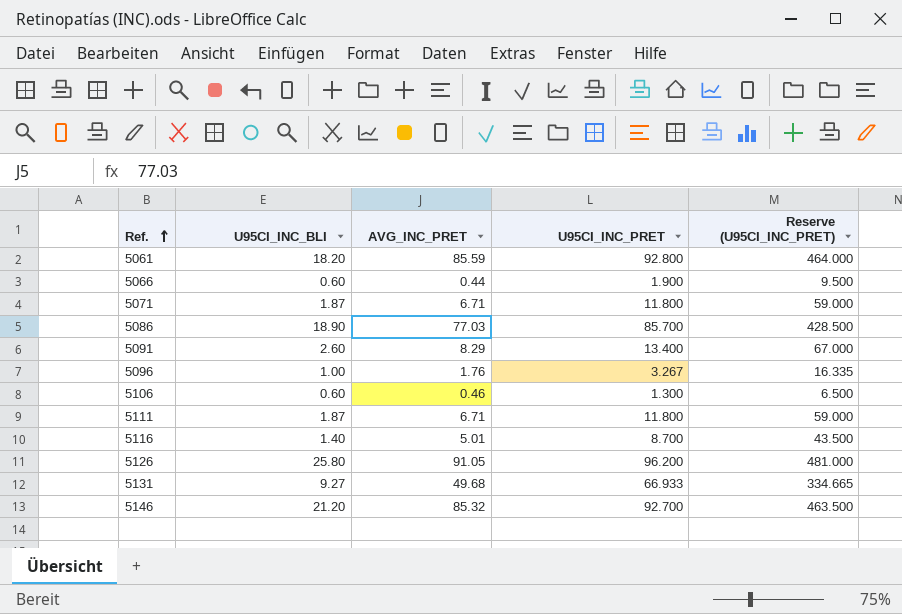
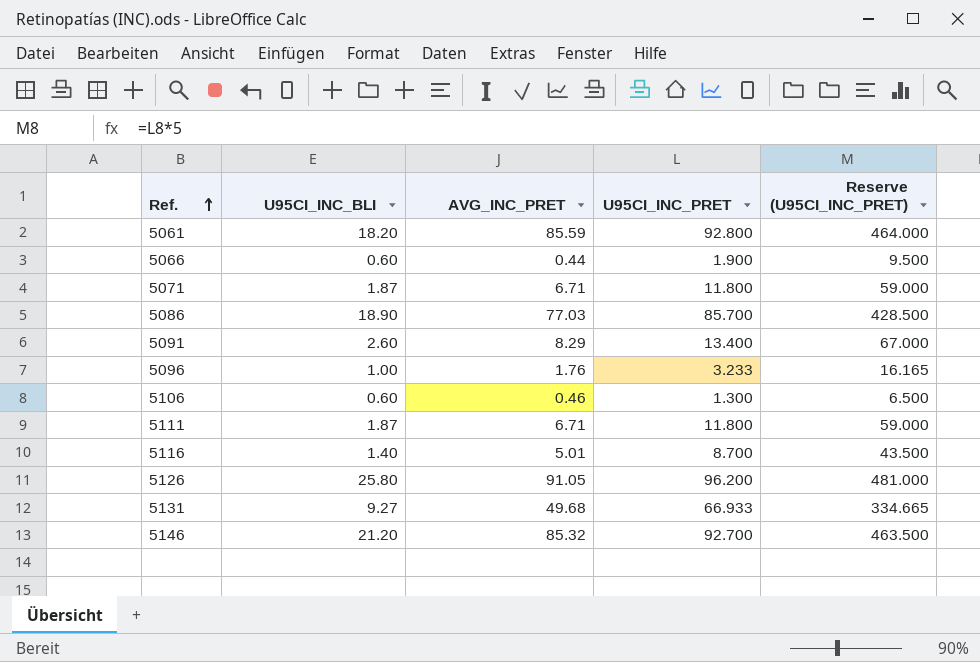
5096 | U95CI_INC_PRET: 3.267 -> 3.233
5096 | Reserve (U95CI_INC_PRET): 16.335 -> 16.165

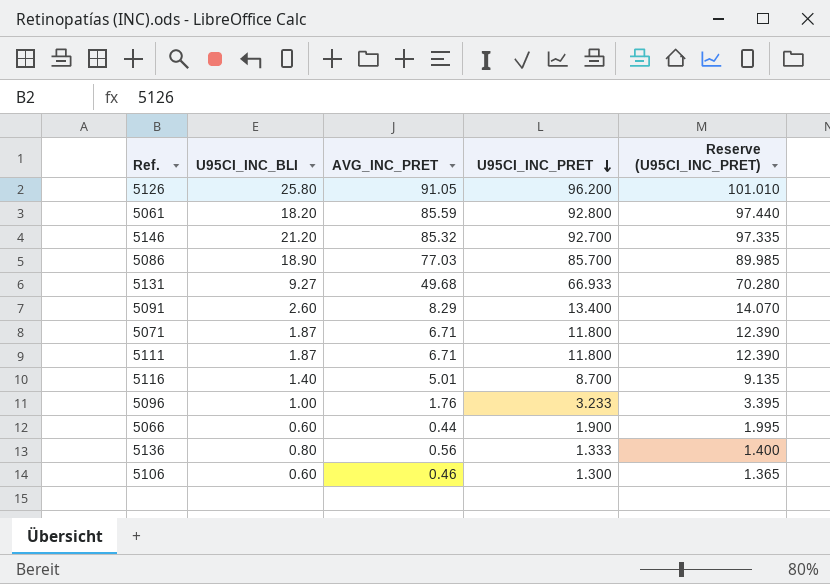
row order: Ref. ascending -> U95CI_INC_PRET descending
column Reserve (U95CI_INC_PRET) | formula: [U95CI_INC_PRET] * 5 -> [U95CI_INC_PRET] * 1.05
row 5136: none -> 0.80 | 0.56 | 1.333 | 1.400

